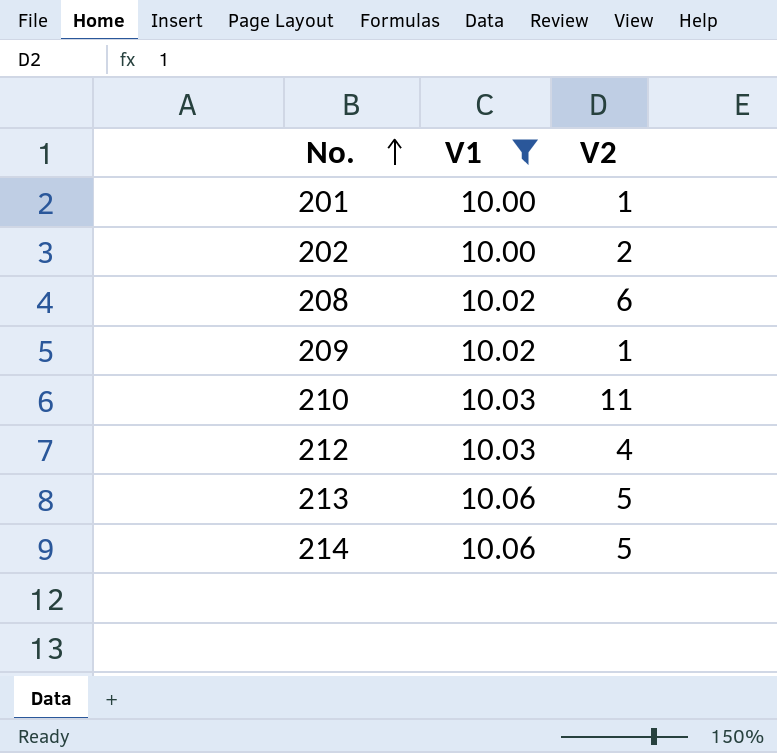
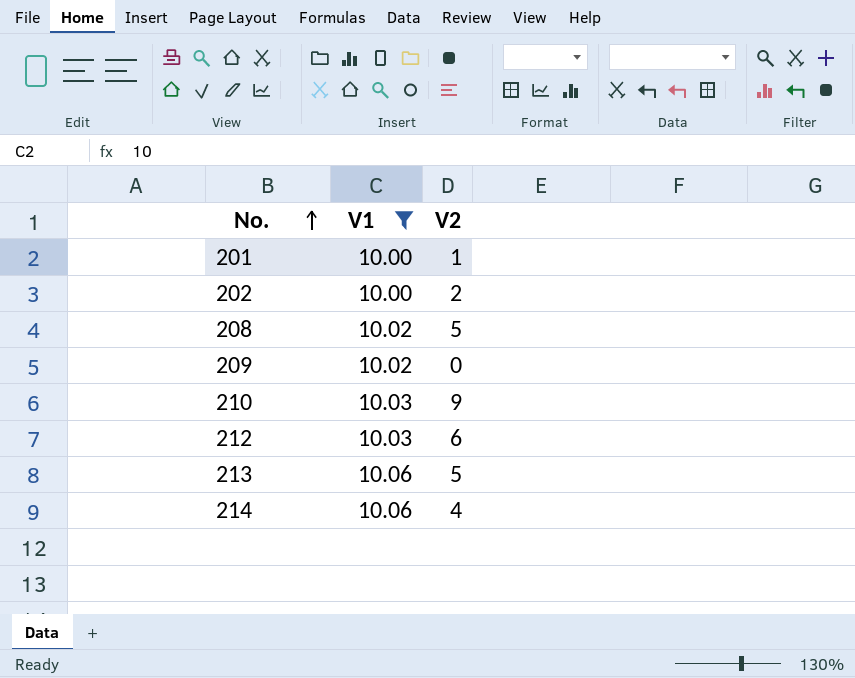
208 | V2: 6 -> 5
209 | V2: 1 -> 0
210 | V2: 11 -> 9
212 | V2: 4 -> 6
214 | V2: 5 -> 4

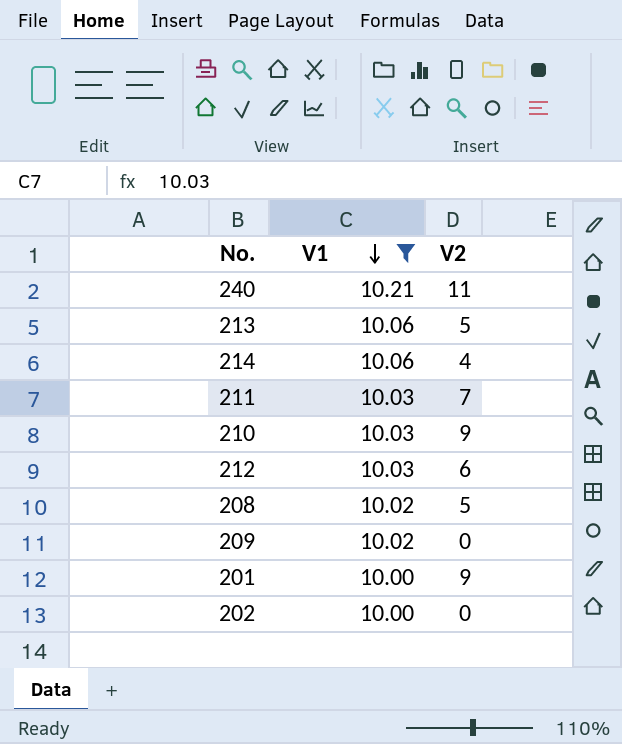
row order: No. ascending -> V1 descending
row 240: none -> 10.21 | 11
row 211: none -> 10.03 | 7
201 | V2: 1 -> 9
202 | V2: 2 -> 0

